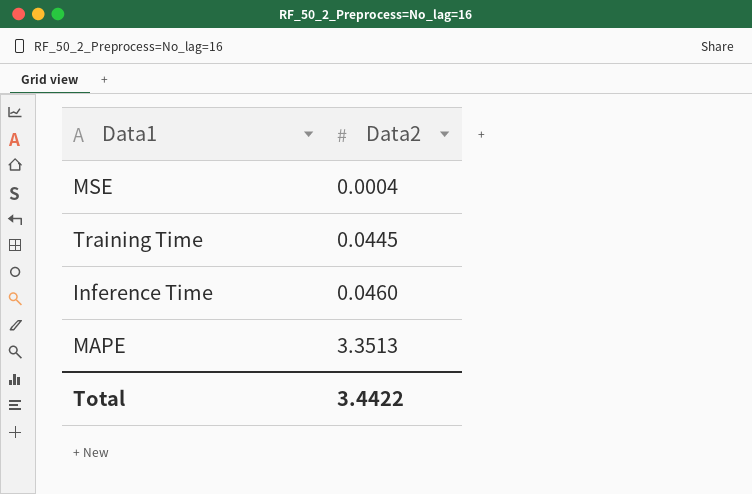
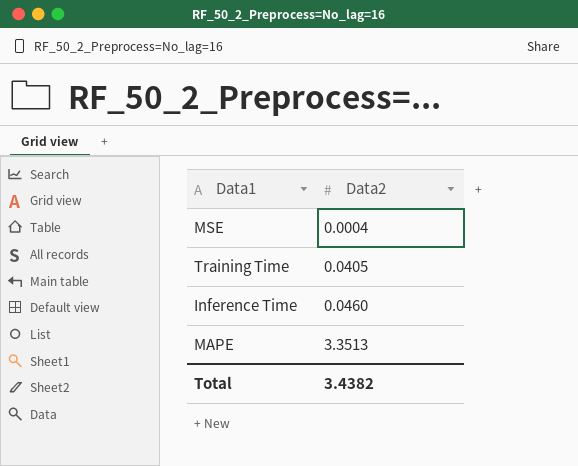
Training Time | Data2: 0.0445 -> 0.0405
Total | Data2: 3.4422 -> 3.4382

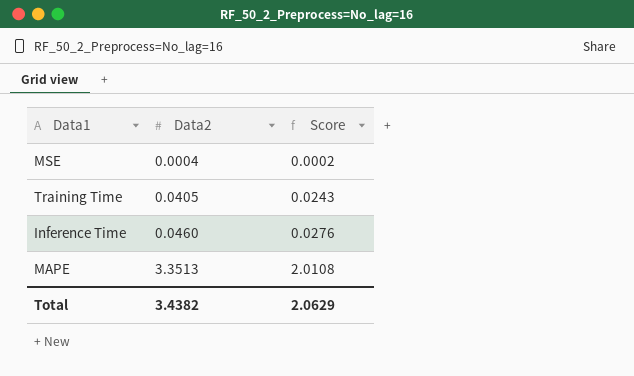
column Score | formula: none -> [Data2] * 0.6

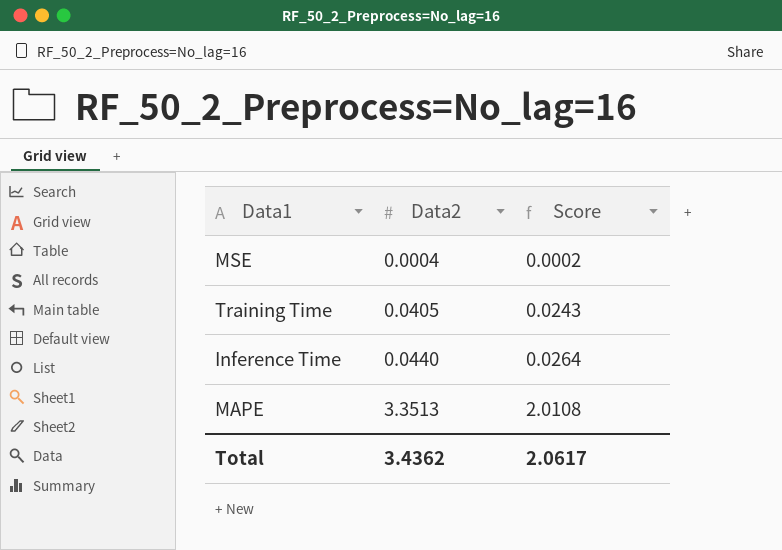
Inference Time | Data2: 0.0460 -> 0.0440
Inference Time | Score: 0.0276 -> 0.0264
Total | Data2: 3.4382 -> 3.4362
Total | Score: 2.0629 -> 2.0617

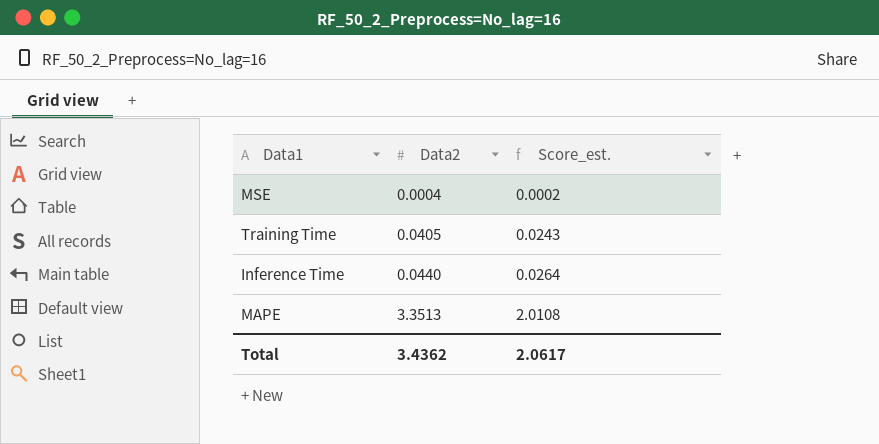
column name: Score -> Score_est.

